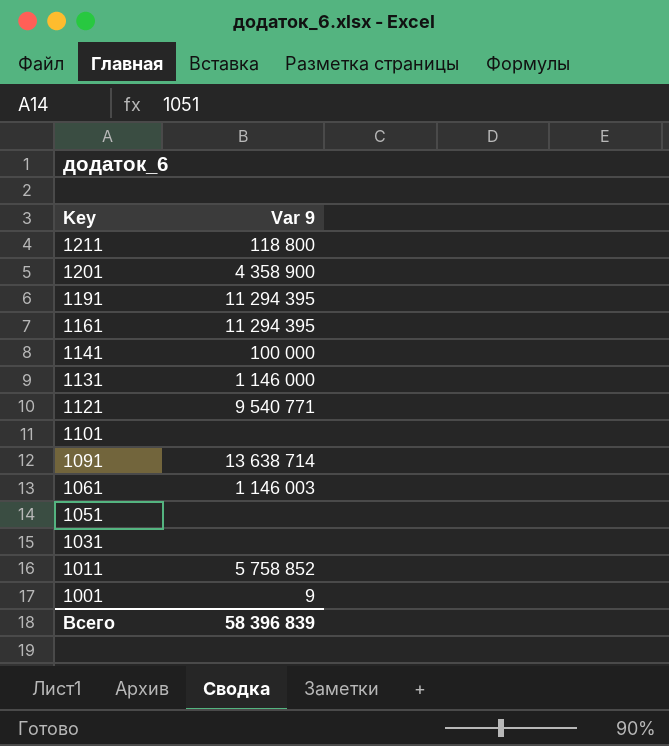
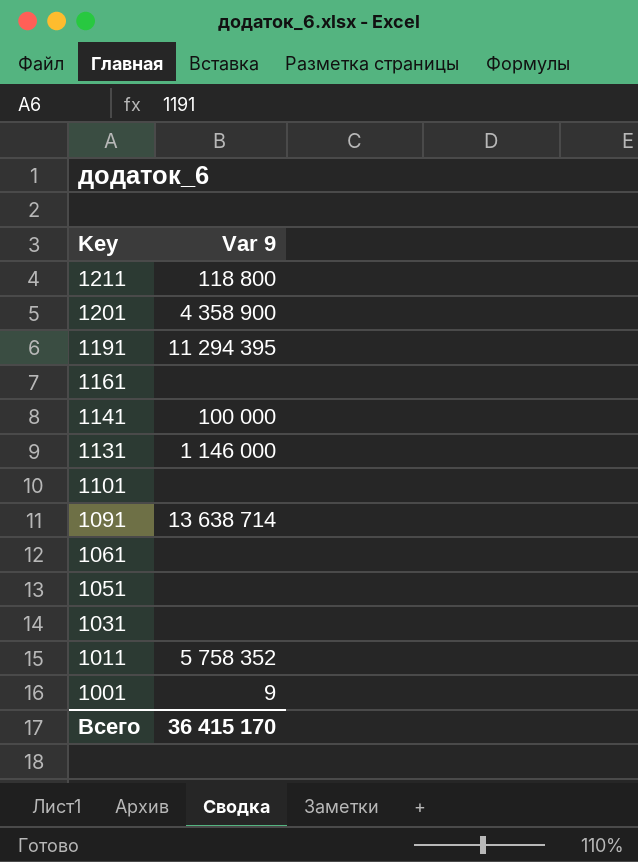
row 1121: 9 540 771 -> none
1161 | Var 9: 11 294 395 -> none
1061 | Var 9: 1 146 003 -> none
1011 | Var 9: 5 758 852 -> 5 758 352
Всего | Var 9: 58 396 839 -> 36 415 170

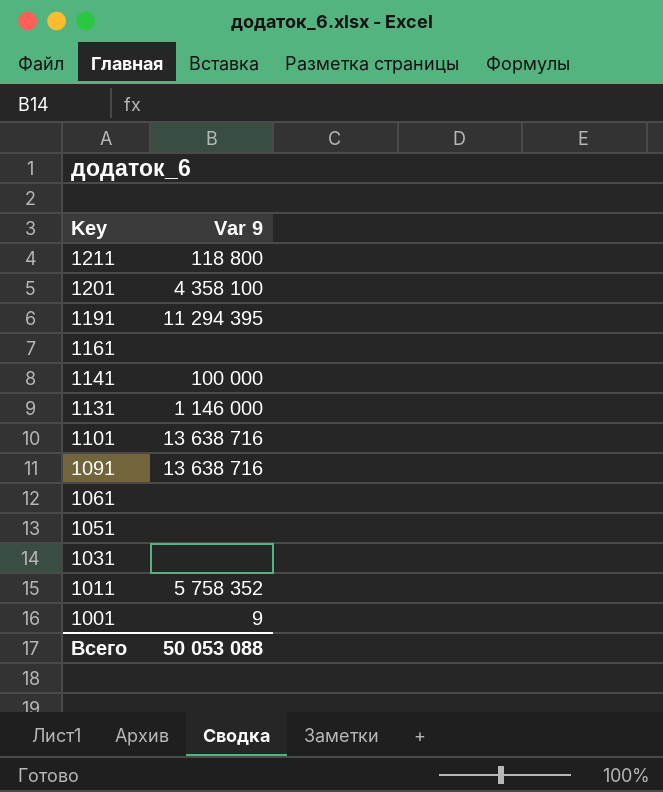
1201 | Var 9: 4 358 900 -> 4 358 100
1101 | Var 9: none -> 13 638 716
1091 | Var 9: 13 638 714 -> 13 638 716
Всего | Var 9: 36 415 170 -> 50 053 088

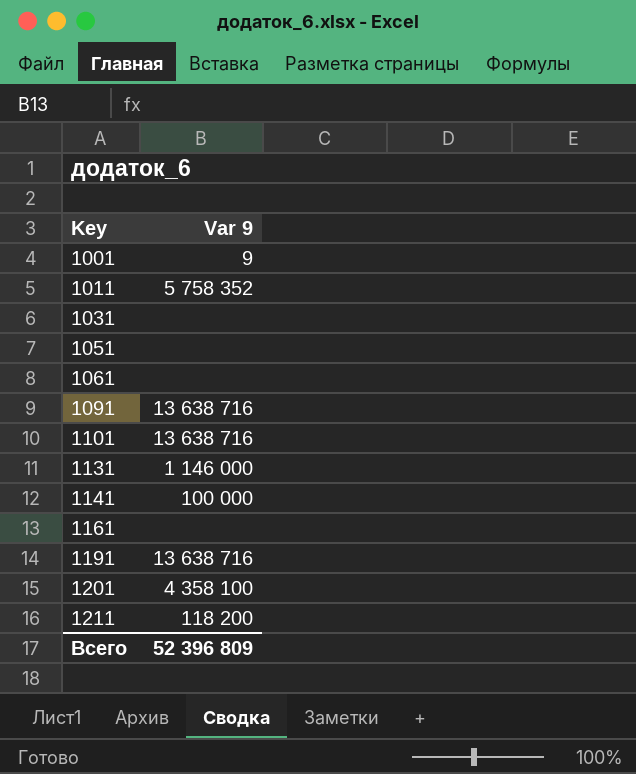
row order: Key descending -> Key ascending
1191 | Var 9: 11 294 395 -> 13 638 716
1211 | Var 9: 118 800 -> 118 200
Всего | Var 9: 50 053 088 -> 52 396 809

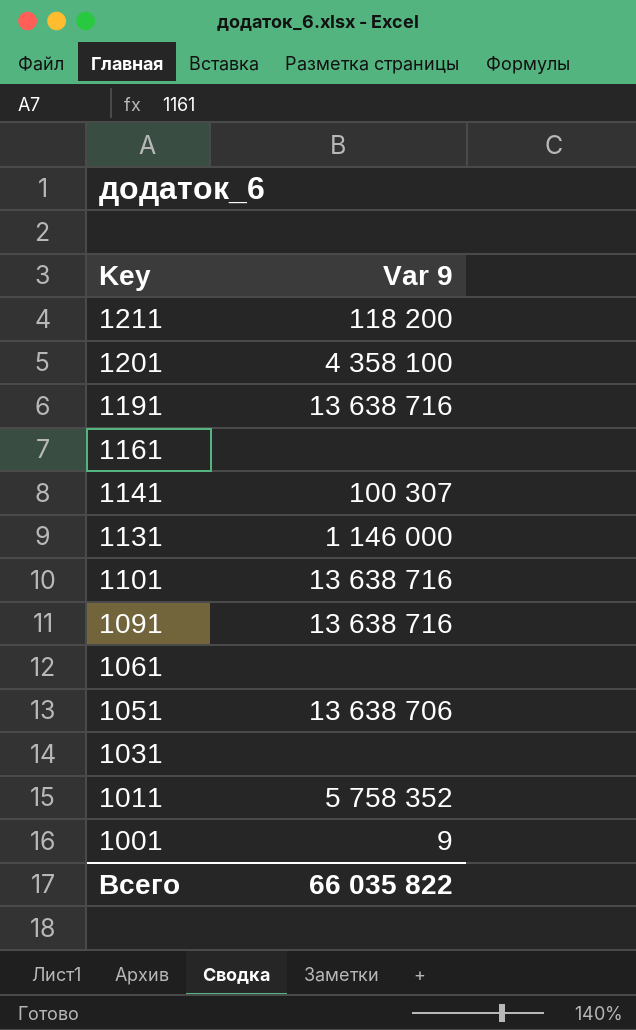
row order: Key ascending -> Key descending
1141 | Var 9: 100 000 -> 100 307
1051 | Var 9: none -> 13 638 706
Всего | Var 9: 52 396 809 -> 66 035 822

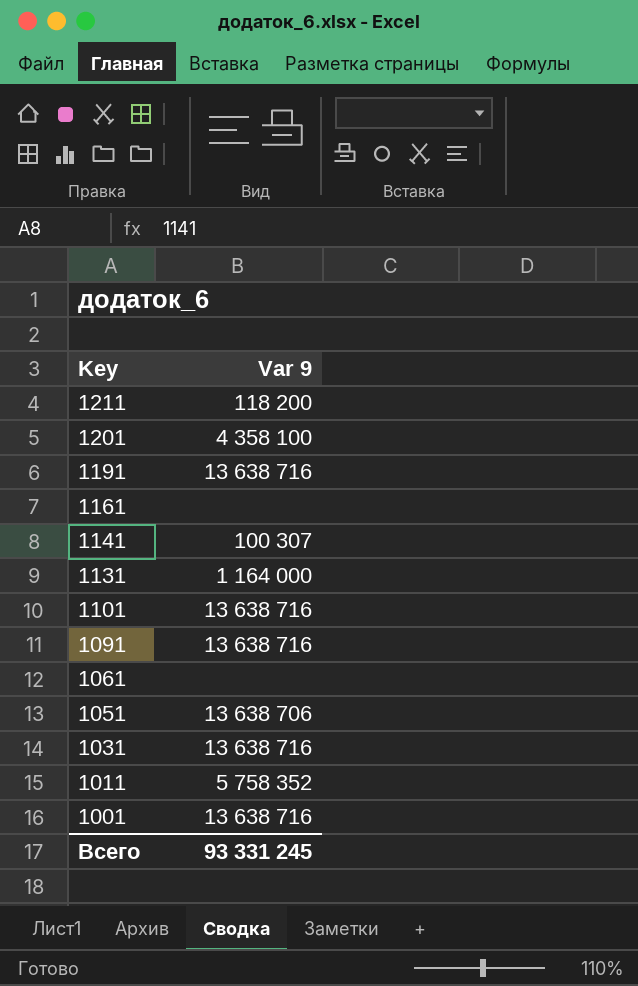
1131 | Var 9: 1 146 000 -> 1 164 000
1031 | Var 9: none -> 13 638 716
1001 | Var 9: 9 -> 13 638 716
Всего | Var 9: 66 035 822 -> 93 331 245

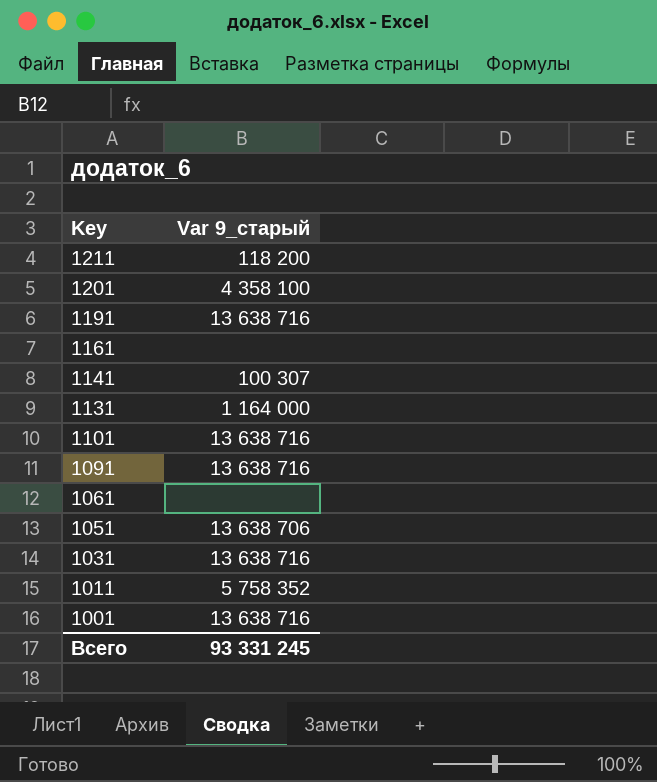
column name: Var 9 -> Var 9_старый

